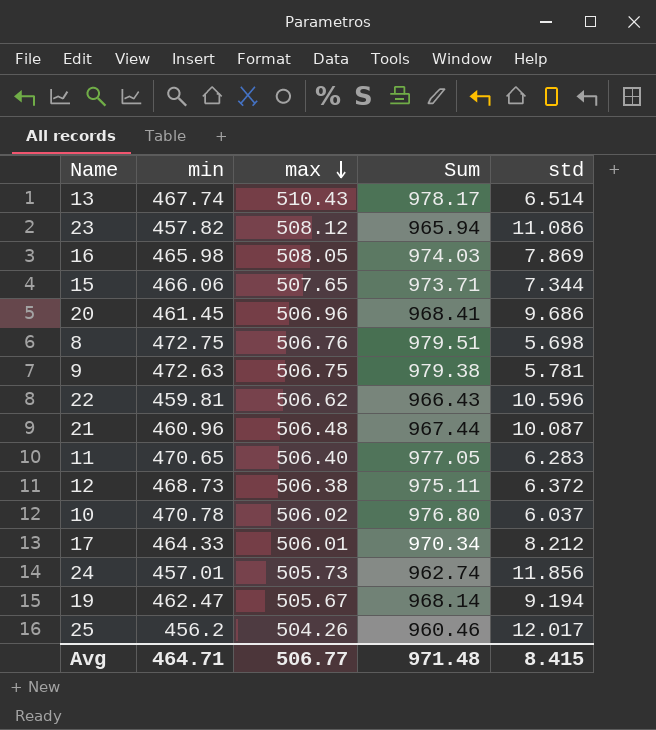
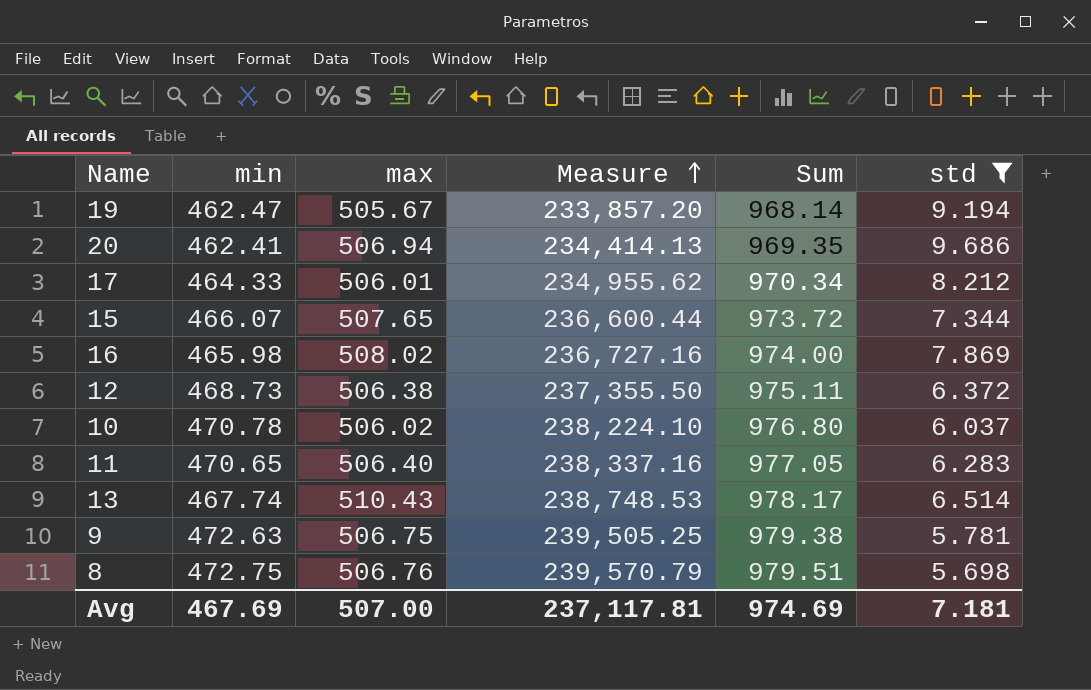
filter: none -> std <= 9.686
row order: max descending -> Measure ascending
column Measure | formula: none -> [min] * [max]
20 | min: 461.45 -> 462.41
20 | max: 506.96 -> 506.94
20 | Sum: 968.41 -> 969.35
15 | min: 466.06 -> 466.07
15 | Sum: 973.71 -> 973.72
16 | max: 508.05 -> 508.02
16 | Sum: 974.03 -> 974.00
Avg | min: 464.71 -> 467.69
Avg | max: 506.77 -> 507.00
Avg | Sum: 971.48 -> 974.69
Avg | std: 8.415 -> 7.181

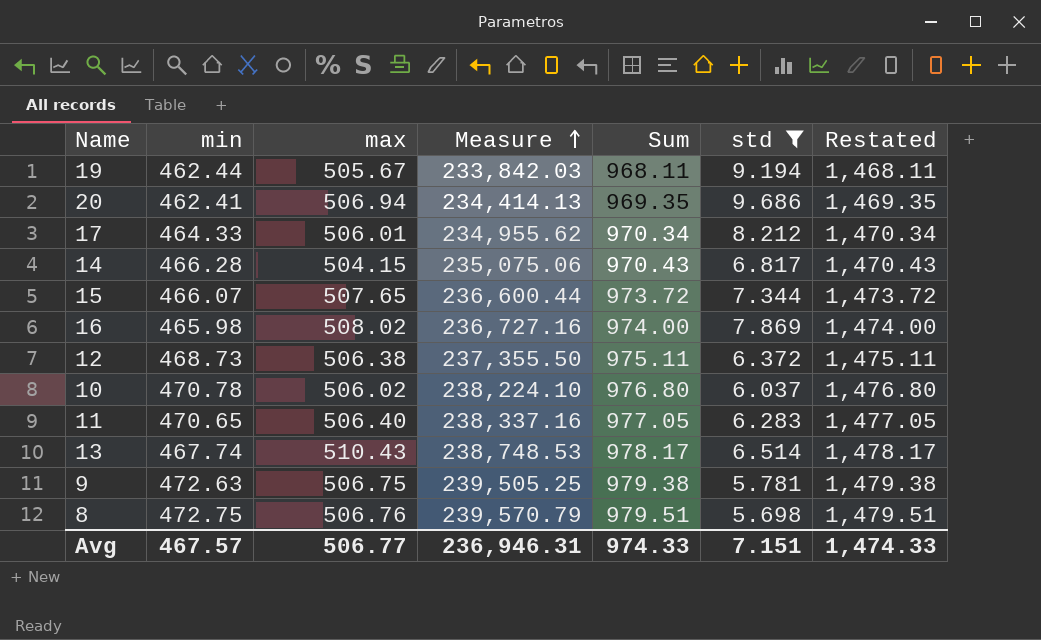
column Restated | formula: none -> [Sum] + 500
19 | min: 462.47 -> 462.44
19 | Measure: 233,857.20 -> 233,842.03
19 | Sum: 968.14 -> 968.11
row 14: none -> 466.28 | 504.15 | 235,075.06 | 970.43 | 6.817 | 1,470.43
Avg | min: 467.69 -> 467.57
Avg | max: 507.00 -> 506.77
Avg | Measure: 237,117.81 -> 236,946.31
Avg | Sum: 974.69 -> 974.33
Avg | std: 7.181 -> 7.151

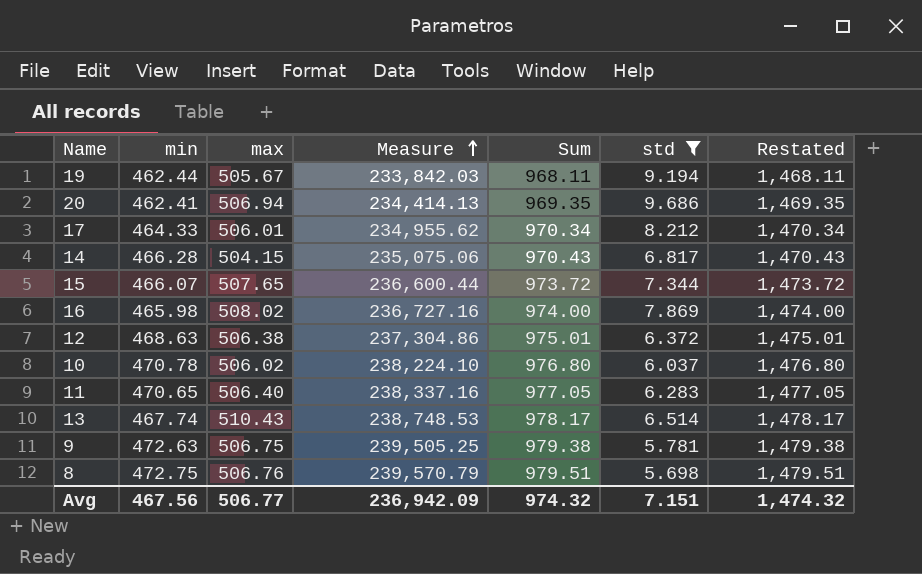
12 | min: 468.73 -> 468.63
12 | Measure: 237,355.50 -> 237,304.86
12 | Sum: 975.11 -> 975.01
12 | Restated: 1,475.11 -> 1,475.01
Avg | min: 467.57 -> 467.56
Avg | Measure: 236,946.31 -> 236,942.09
Avg | Sum: 974.33 -> 974.32
Avg | Restated: 1,474.33 -> 1,474.32

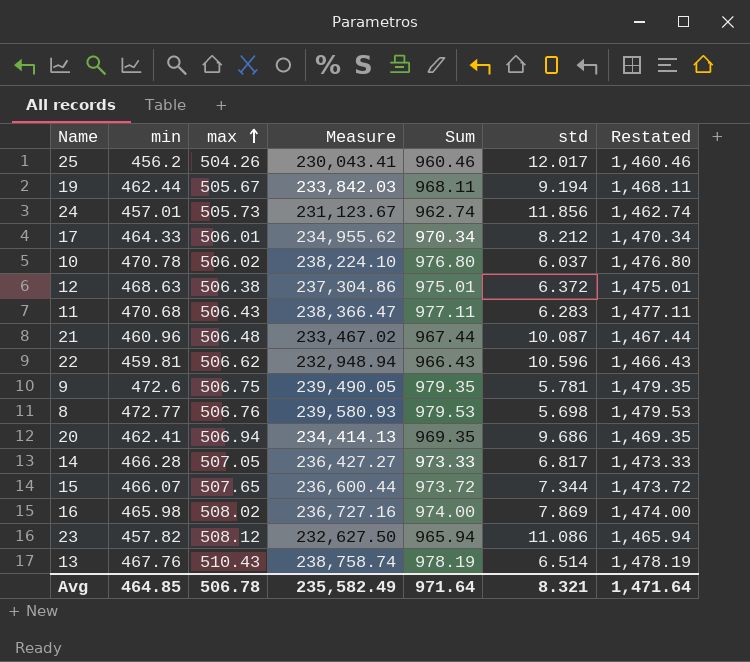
filter: std <= 9.686 -> none
row order: Measure ascending -> max ascending
11 | min: 470.65 -> 470.68
11 | max: 506.40 -> 506.43
11 | Measure: 238,337.16 -> 238,366.47
11 | Sum: 977.05 -> 977.11
11 | Restated: 1,477.05 -> 1,477.11
9 | min: 472.63 -> 472.6
9 | Measure: 239,505.25 -> 239,490.05
9 | Sum: 979.38 -> 979.35
9 | Restated: 1,479.38 -> 1,479.35
8 | min: 472.75 -> 472.77
8 | Measure: 239,570.79 -> 239,580.93
8 | Sum: 979.51 -> 979.53
8 | Restated: 1,479.51 -> 1,479.53
14 | max: 504.15 -> 507.05
14 | Measure: 235,075.06 -> 236,427.27
14 | Sum: 970.43 -> 973.33
14 | Restated: 1,470.43 -> 1,473.33
13 | min: 467.74 -> 467.76
13 | Measure: 238,748.53 -> 238,758.74
13 | Sum: 978.17 -> 978.19
13 | Restated: 1,478.17 -> 1,478.19
Avg | min: 467.56 -> 464.85
Avg | max: 506.77 -> 506.78
Avg | Measure: 236,942.09 -> 235,582.49
Avg | Sum: 974.32 -> 971.64
Avg | std: 7.151 -> 8.321
Avg | Restated: 1,474.32 -> 1,471.64

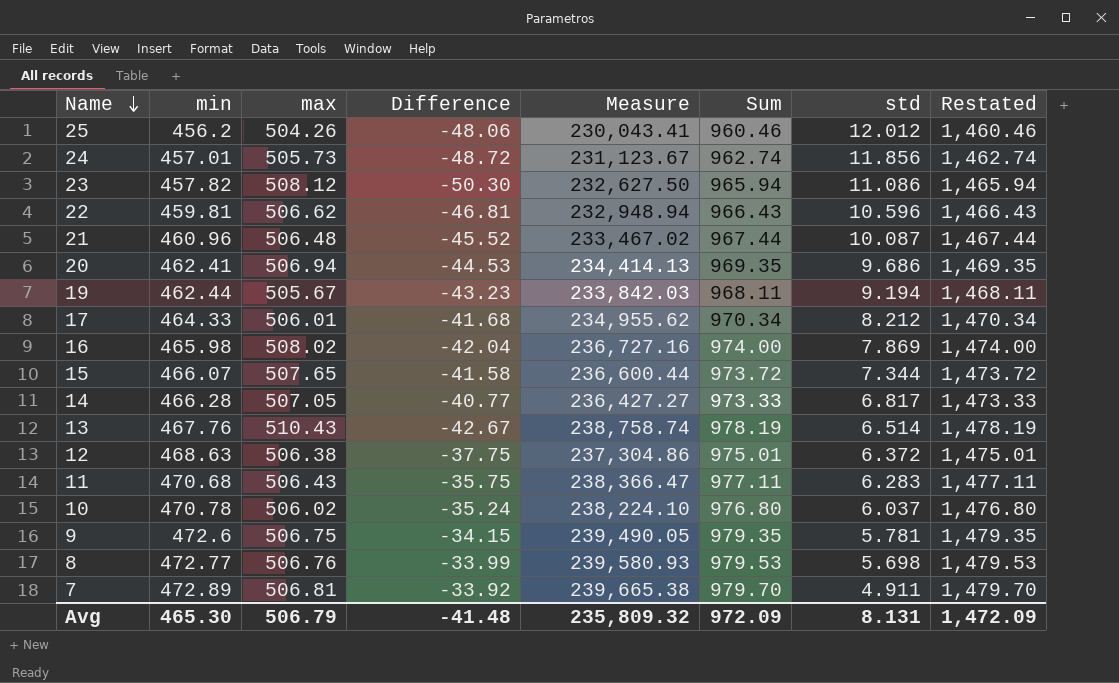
row order: max ascending -> Name descending
column Difference | formula: none -> [min] - [max]
25 | std: 12.017 -> 12.012
row 7: none -> 472.89 | 506.81 | -33.92 | 239,665.38 | 979.70 | 4.911 | 1,479.70
Avg | min: 464.85 -> 465.30
Avg | max: 506.78 -> 506.79
Avg | Measure: 235,582.49 -> 235,809.32
Avg | Sum: 971.64 -> 972.09
Avg | std: 8.321 -> 8.131
Avg | Restated: 1,471.64 -> 1,472.09

